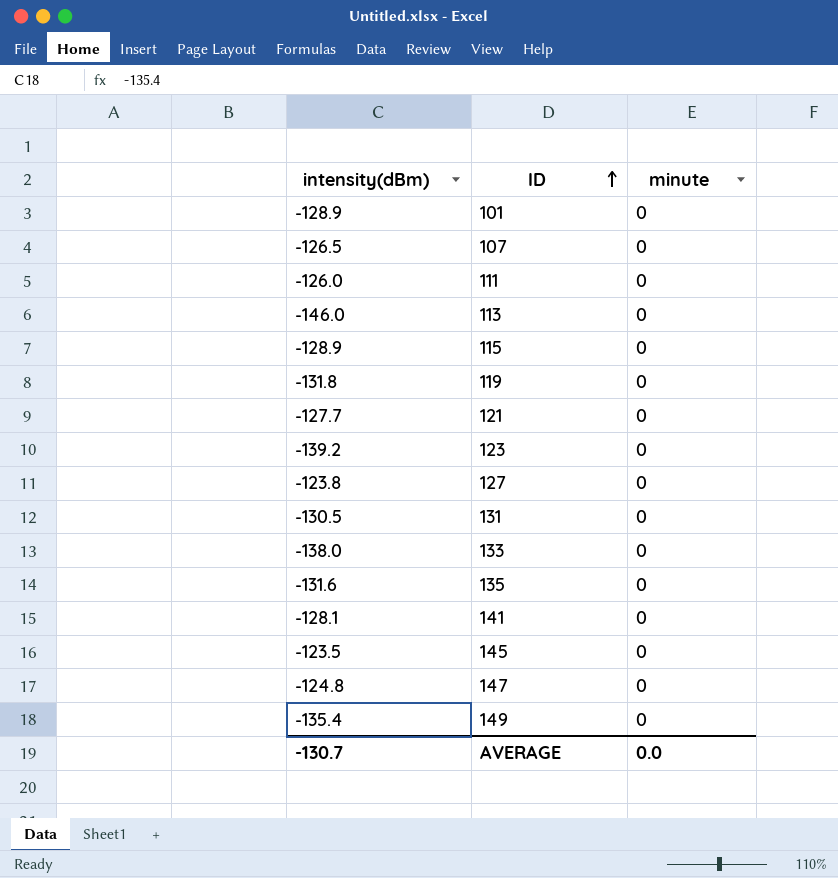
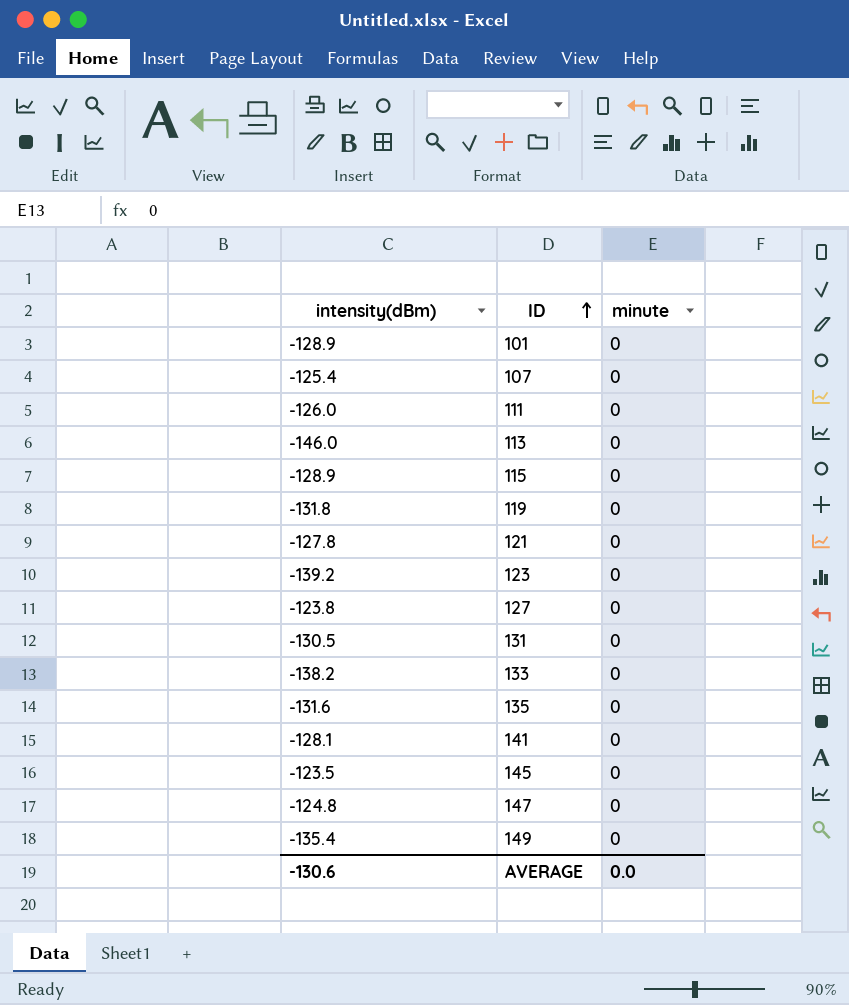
107 | intensity(dBm): -126.5 -> -125.4
121 | intensity(dBm): -127.7 -> -127.8
133 | intensity(dBm): -138.0 -> -138.2
AVERAGE | intensity(dBm): -130.7 -> -130.6

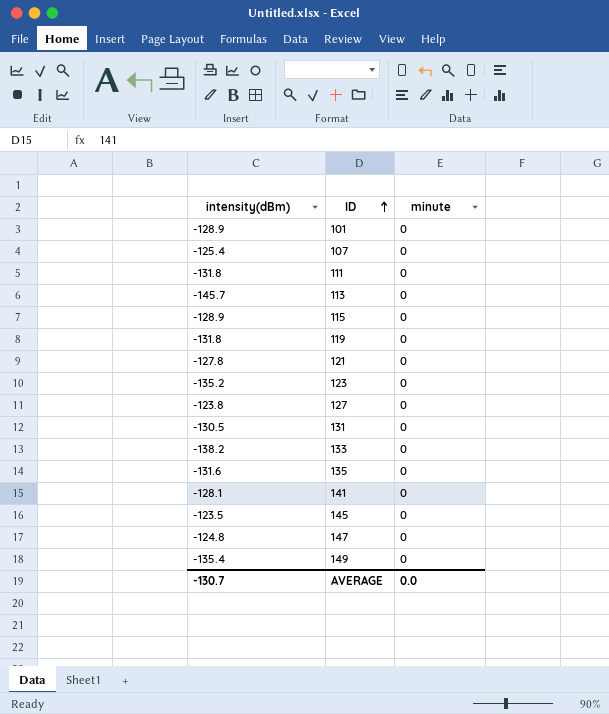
111 | intensity(dBm): -126.0 -> -131.8
113 | intensity(dBm): -146.0 -> -145.7
123 | intensity(dBm): -139.2 -> -135.2
AVERAGE | intensity(dBm): -130.6 -> -130.7

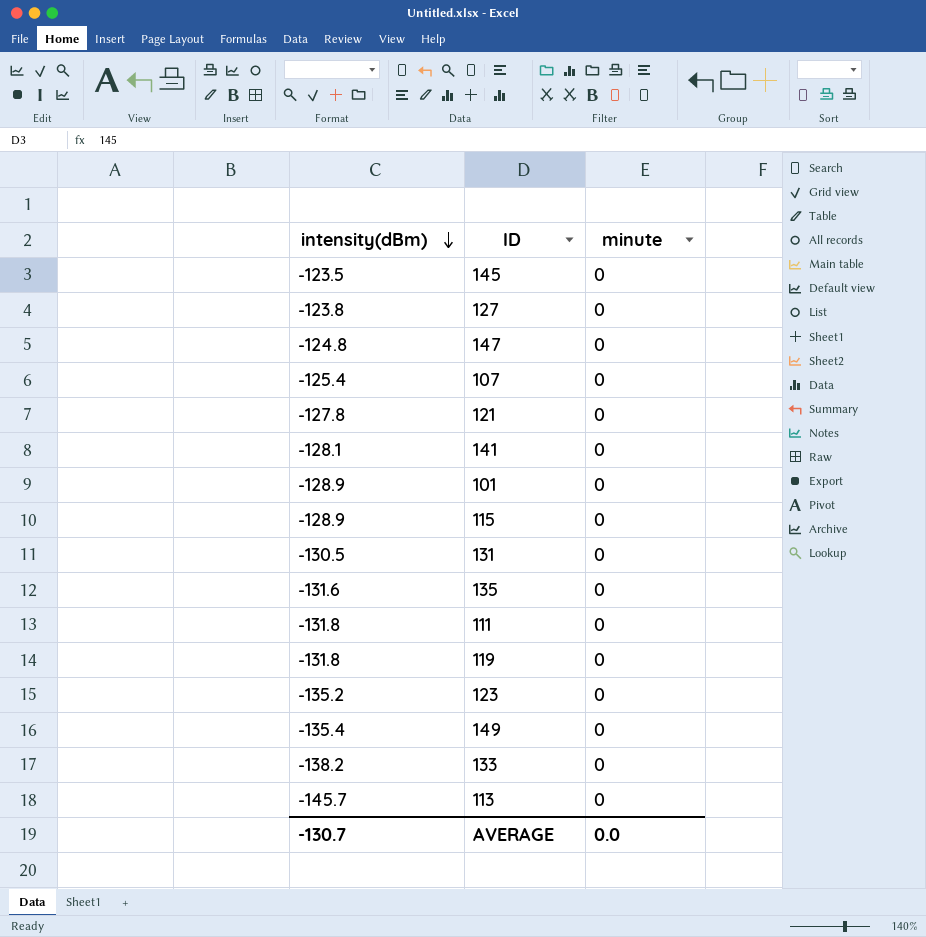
row order: ID ascending -> intensity(dBm) descending

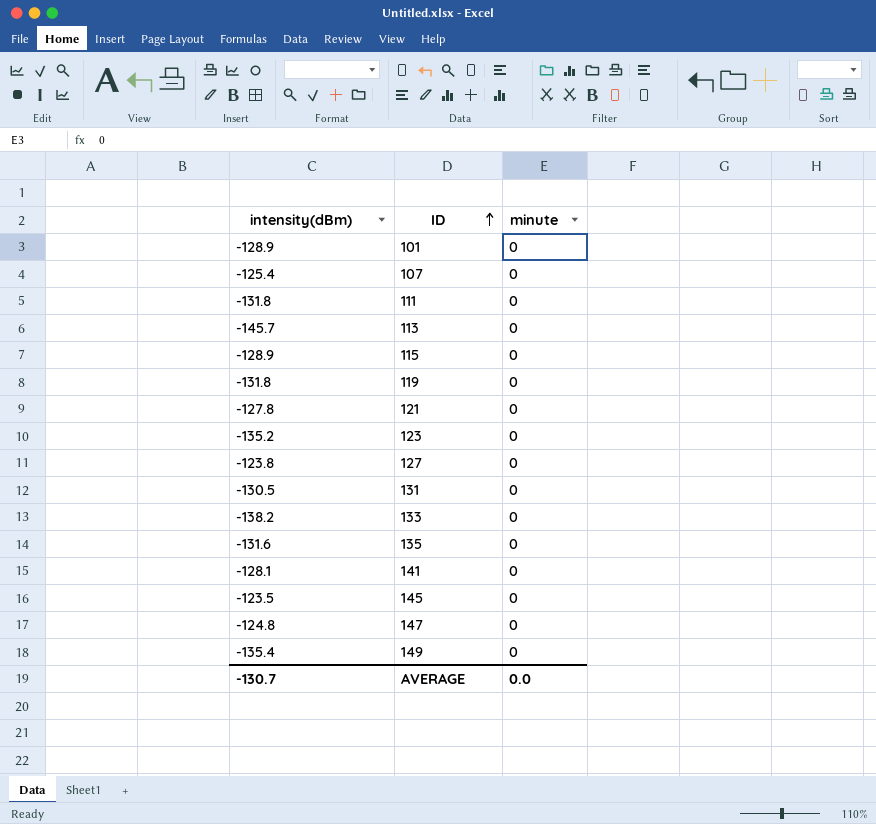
row order: intensity(dBm) descending -> ID ascending

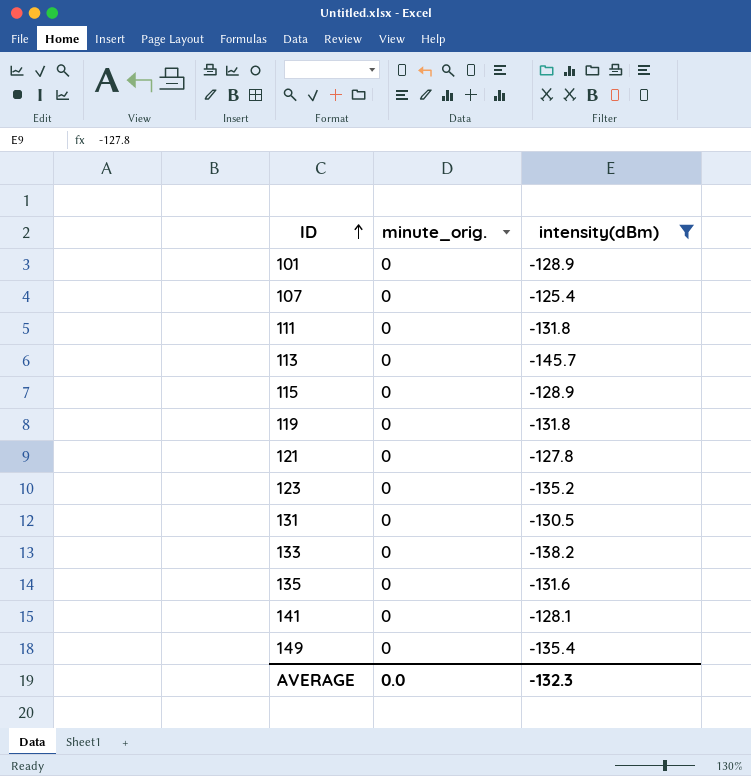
filter: none -> intensity(dBm) <= -125.4
column name: minute -> minute_orig.
column intensity(dBm) | position: 1 -> 3
AVERAGE | intensity(dBm): -130.7 -> -132.3

